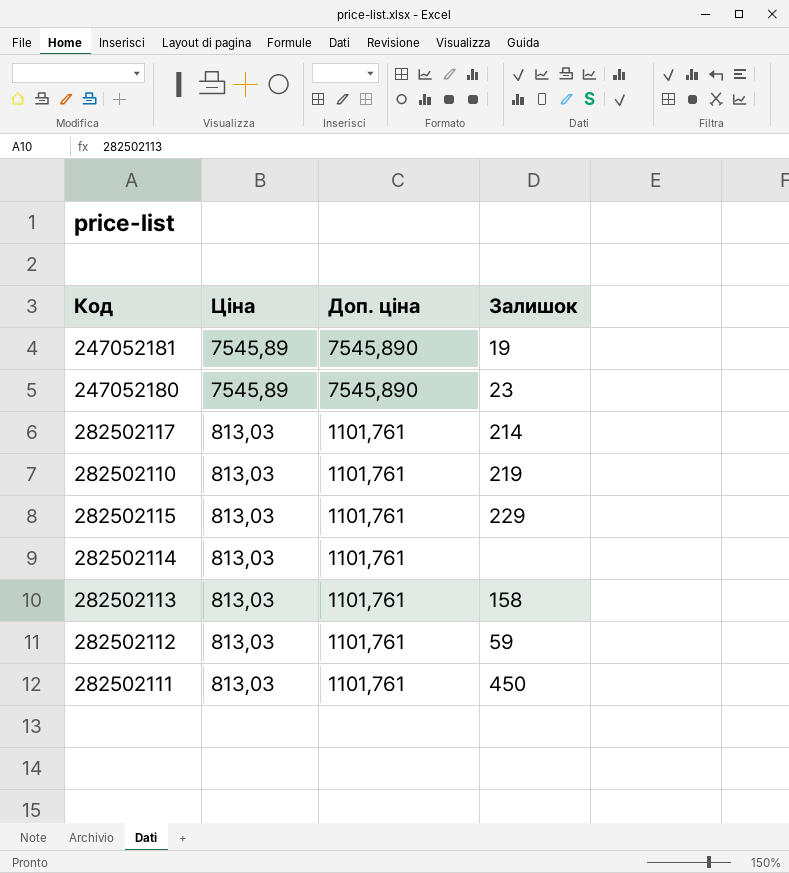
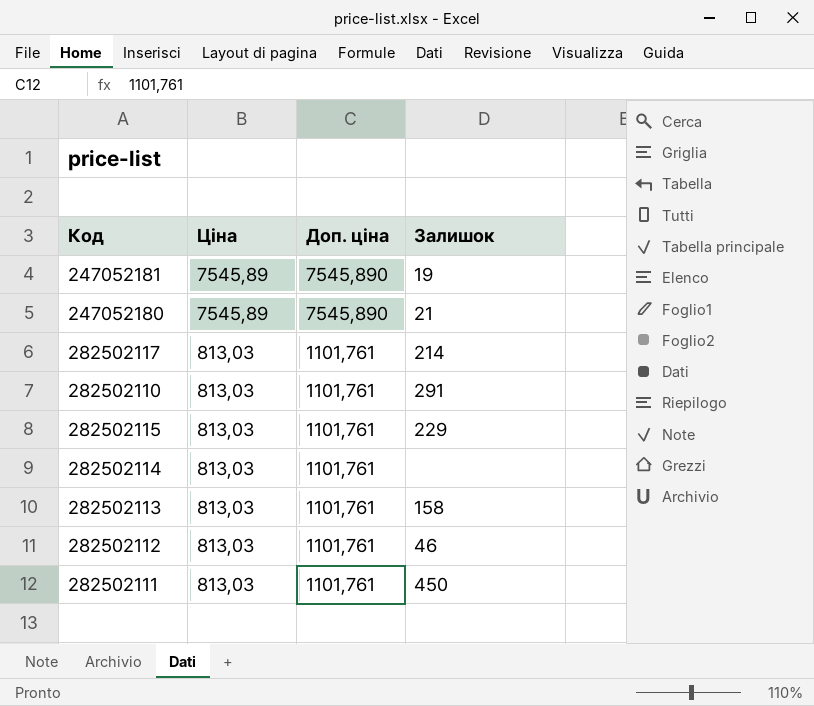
247052180 | Залишок: 23 -> 21
282502110 | Залишок: 219 -> 291
282502112 | Залишок: 59 -> 46

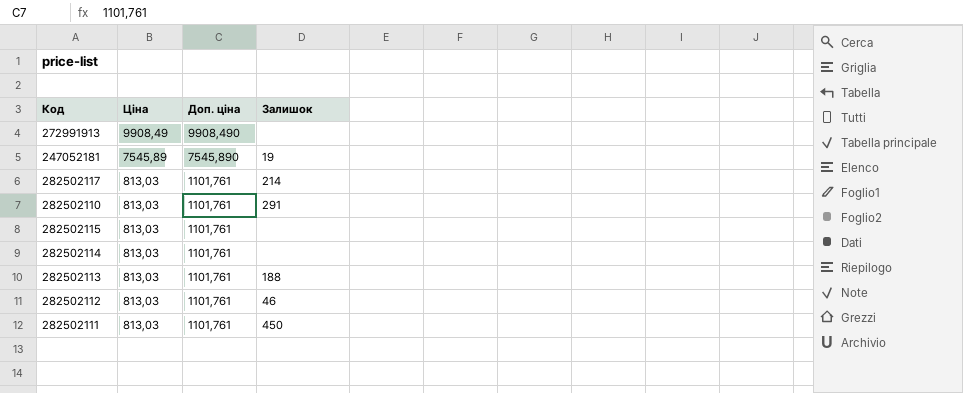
row 247052180: 7545,89 | 7545,890 | 21 -> none
row 272991913: none -> 9908,49 | 9908,490 | none
282502115 | Залишок: 229 -> none
282502113 | Залишок: 158 -> 188

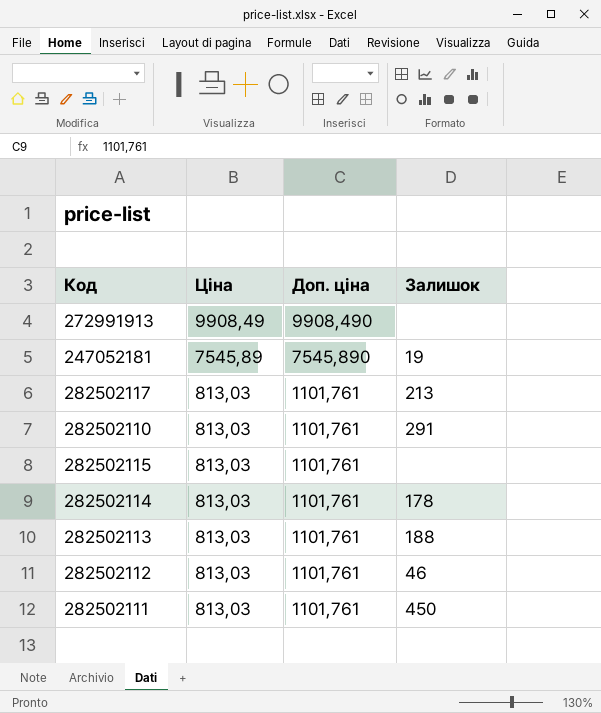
282502117 | Залишок: 214 -> 213
282502114 | Залишок: none -> 178

